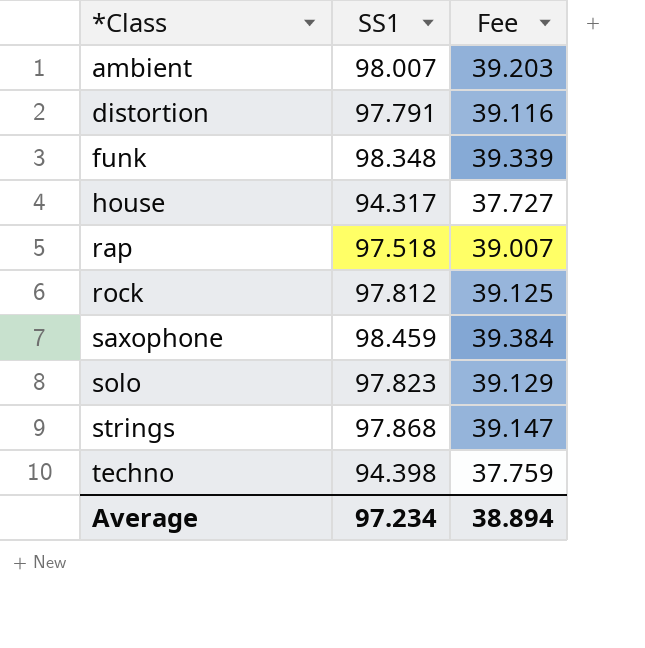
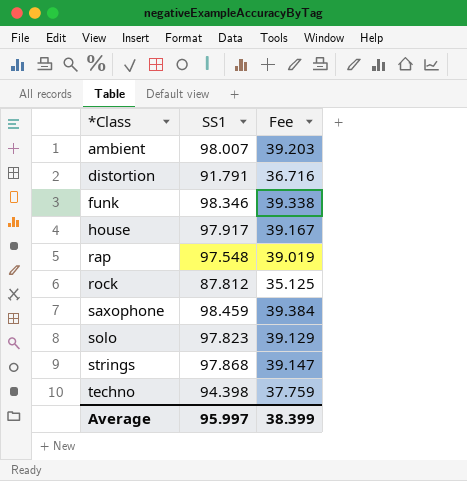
distortion | SS1: 97.791 -> 91.791
distortion | Fee: 39.116 -> 36.716
funk | SS1: 98.348 -> 98.346
funk | Fee: 39.339 -> 39.338
house | SS1: 94.317 -> 97.917
house | Fee: 37.727 -> 39.167
rap | SS1: 97.518 -> 97.548
rap | Fee: 39.007 -> 39.019
rock | SS1: 97.812 -> 87.812
rock | Fee: 39.125 -> 35.125
Average | SS1: 97.234 -> 95.997
Average | Fee: 38.894 -> 38.399

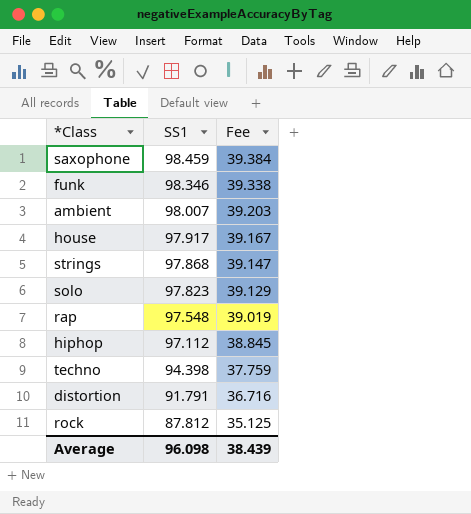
row order: *Class ascending -> SS1 descending
row hiphop: none -> 97.112 | 38.845
Average | SS1: 95.997 -> 96.098
Average | Fee: 38.399 -> 38.439

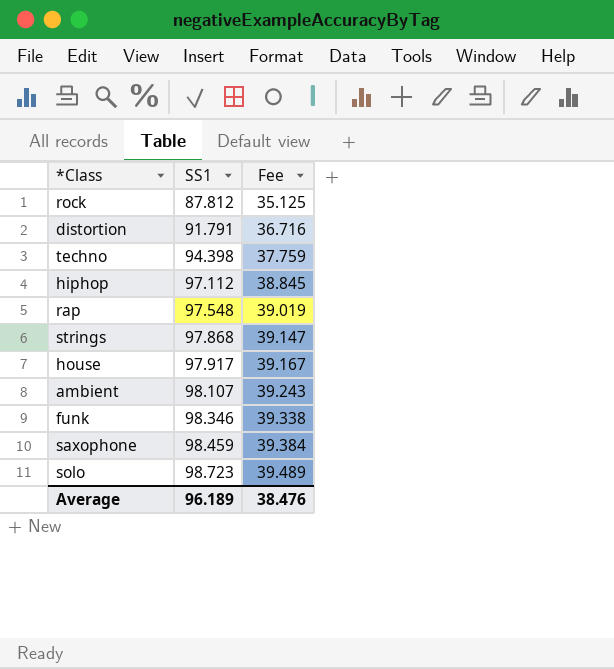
row order: SS1 descending -> SS1 ascending
ambient | SS1: 98.007 -> 98.107
ambient | Fee: 39.203 -> 39.243
solo | SS1: 97.823 -> 98.723
solo | Fee: 39.129 -> 39.489
Average | SS1: 96.098 -> 96.189
Average | Fee: 38.439 -> 38.476

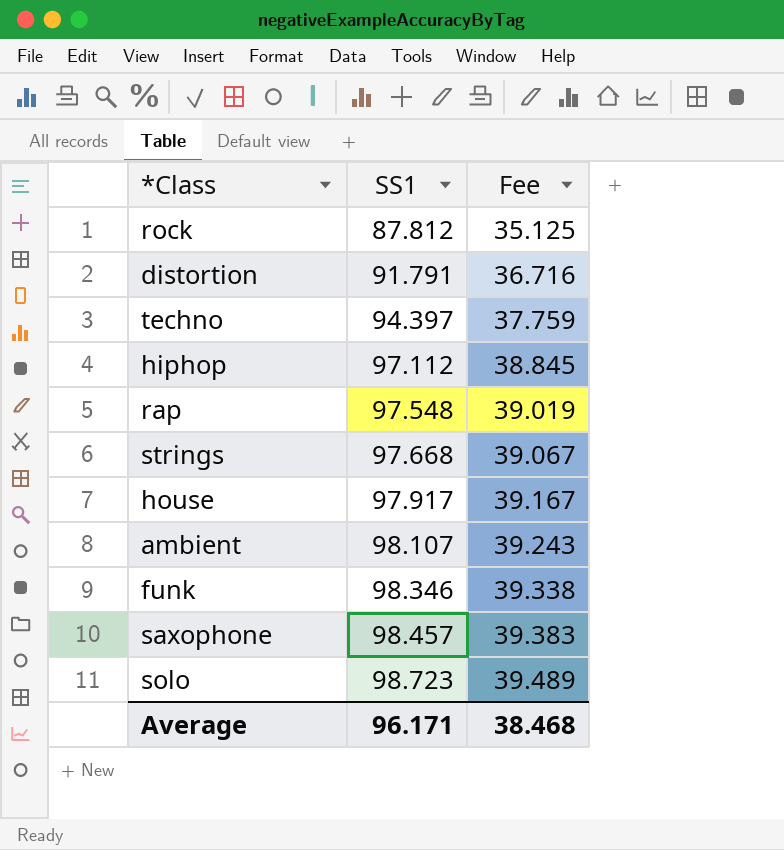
techno | SS1: 94.398 -> 94.397
strings | SS1: 97.868 -> 97.668
strings | Fee: 39.147 -> 39.067
saxophone | SS1: 98.459 -> 98.457
saxophone | Fee: 39.384 -> 39.383
Average | SS1: 96.189 -> 96.171
Average | Fee: 38.476 -> 38.468

